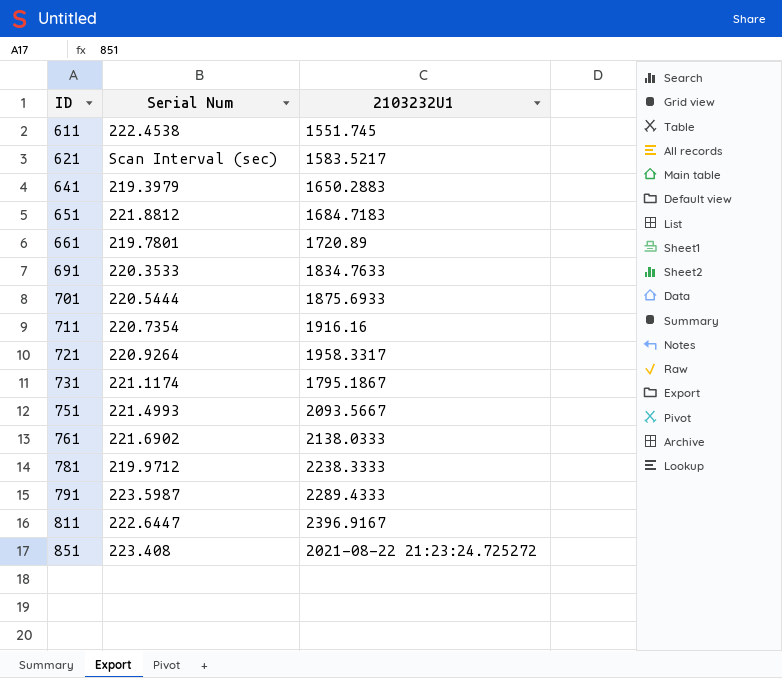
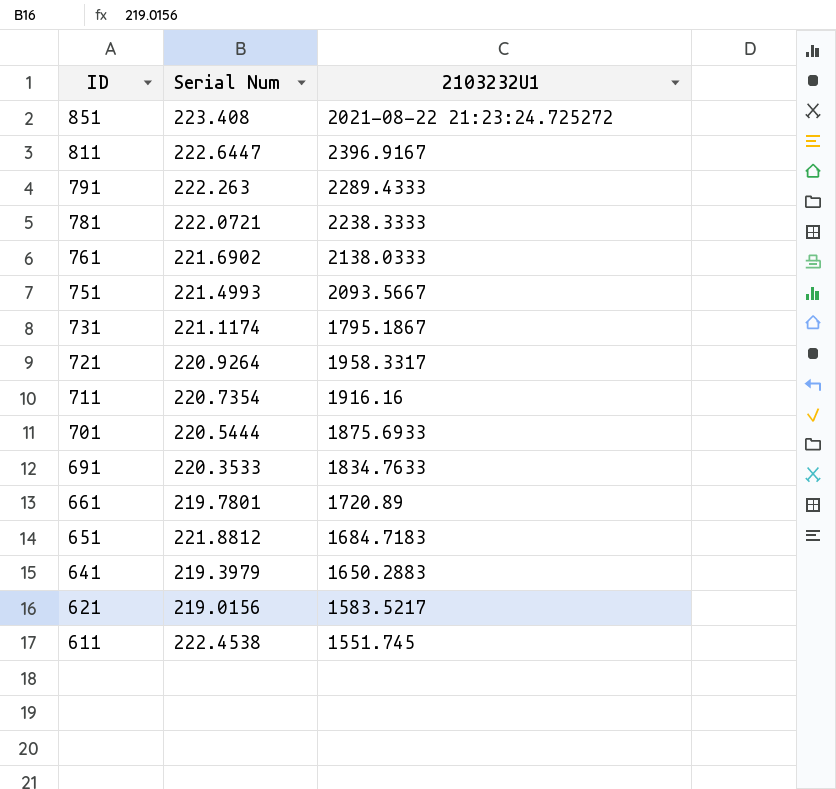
row order: ID ascending -> ID descending
791 | Serial Num: 223.5987 -> 222.263
781 | Serial Num: 219.9712 -> 222.0721
621 | Serial Num: Scan Interval (sec) -> 219.0156

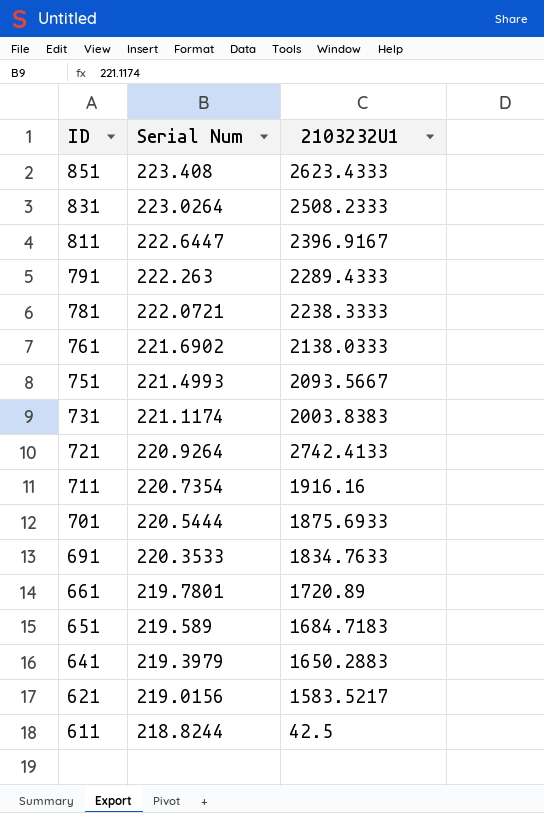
851 | 2103232U1: 2021-08-22 21:23:24.725272 -> 2623.4333
row 831: none -> 223.0264 | 2508.2333
731 | 2103232U1: 1795.1867 -> 2003.8383
721 | 2103232U1: 1958.3317 -> 2742.4133
651 | Serial Num: 221.8812 -> 219.589
611 | Serial Num: 222.4538 -> 218.8244
611 | 2103232U1: 1551.745 -> 42.5

